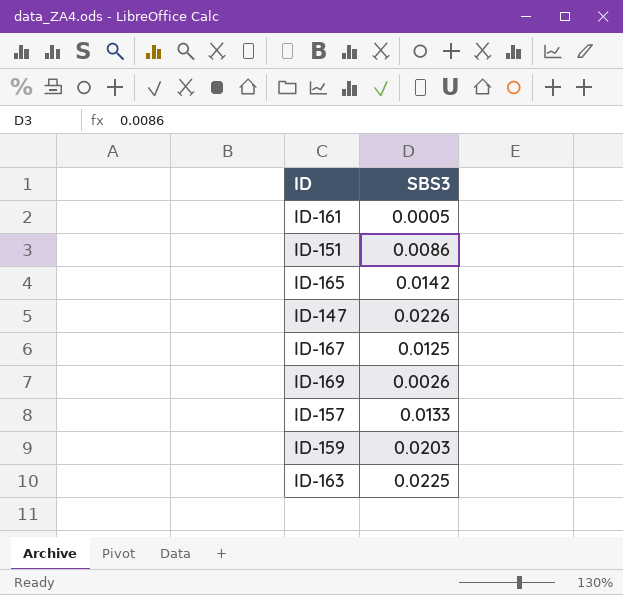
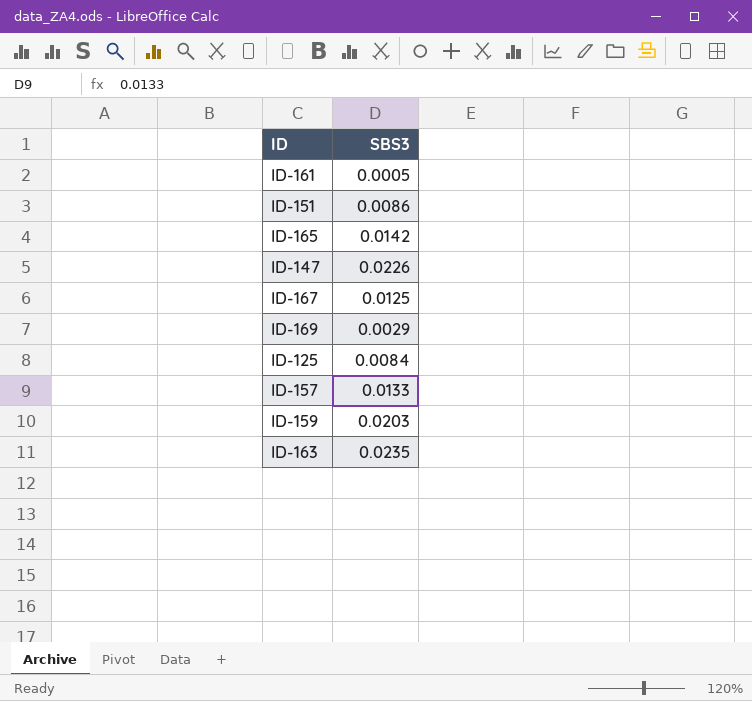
ID-169 | SBS3: 0.0026 -> 0.0029
row ID-125: none -> 0.0084
ID-163 | SBS3: 0.0225 -> 0.0235

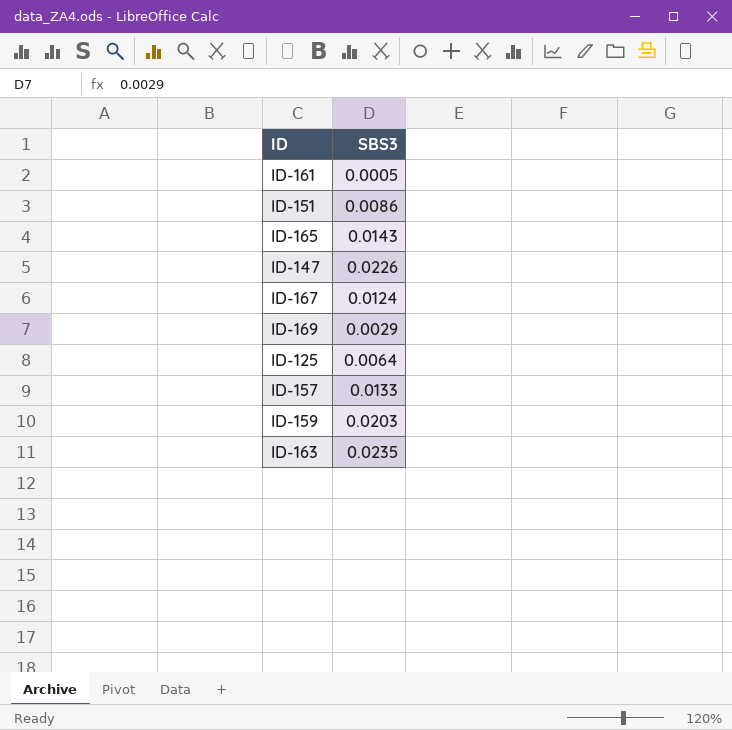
ID-165 | SBS3: 0.0142 -> 0.0143
ID-167 | SBS3: 0.0125 -> 0.0124
ID-125 | SBS3: 0.0084 -> 0.0064

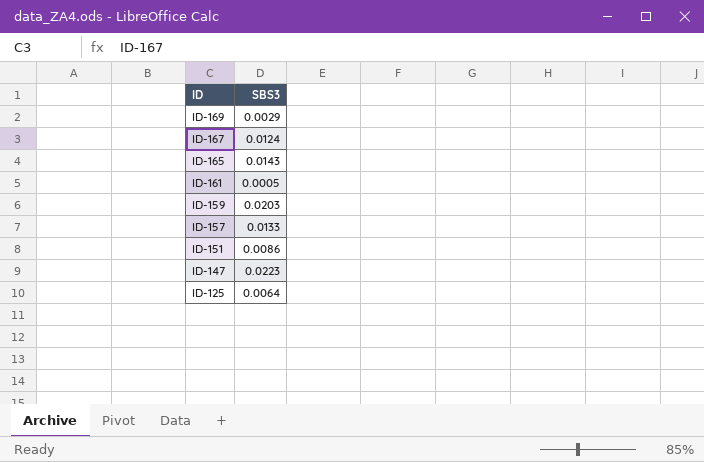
row order: none -> ID descending
row ID-163: 0.0235 -> none
ID-147 | SBS3: 0.0226 -> 0.0223

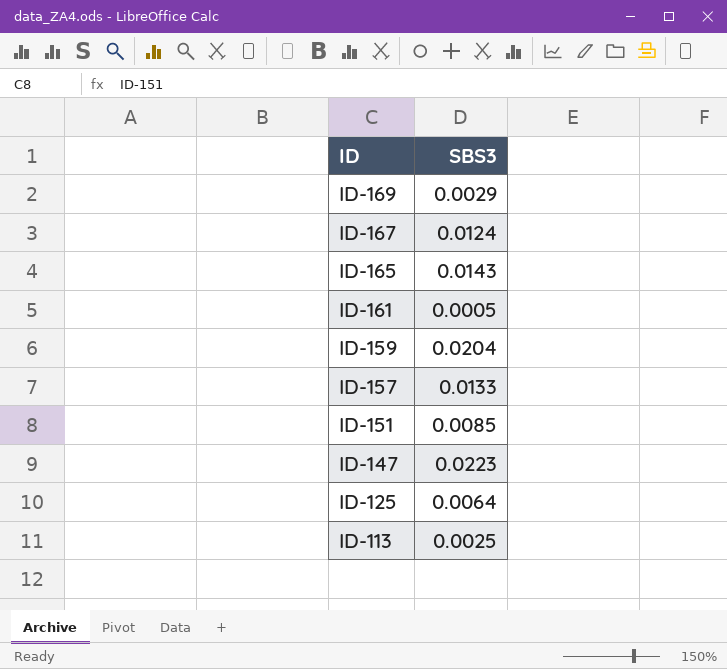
ID-159 | SBS3: 0.0203 -> 0.0204
ID-151 | SBS3: 0.0086 -> 0.0085
row ID-113: none -> 0.0025

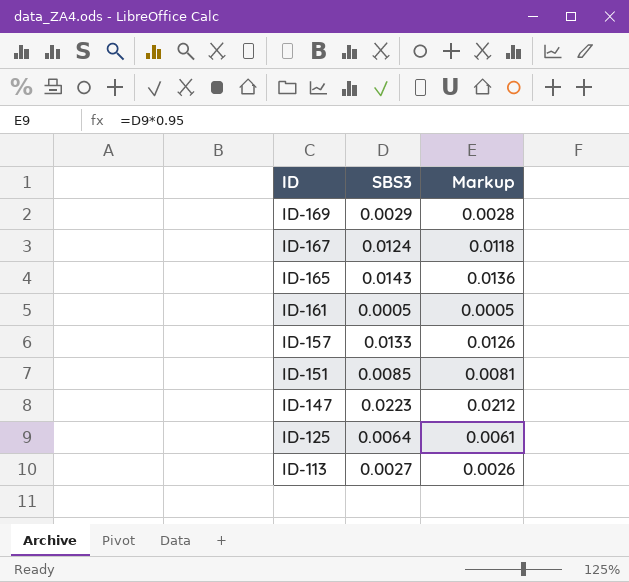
column Markup | formula: none -> [SBS3] * 0.95
row ID-159: 0.0204 -> none
ID-113 | SBS3: 0.0025 -> 0.0027

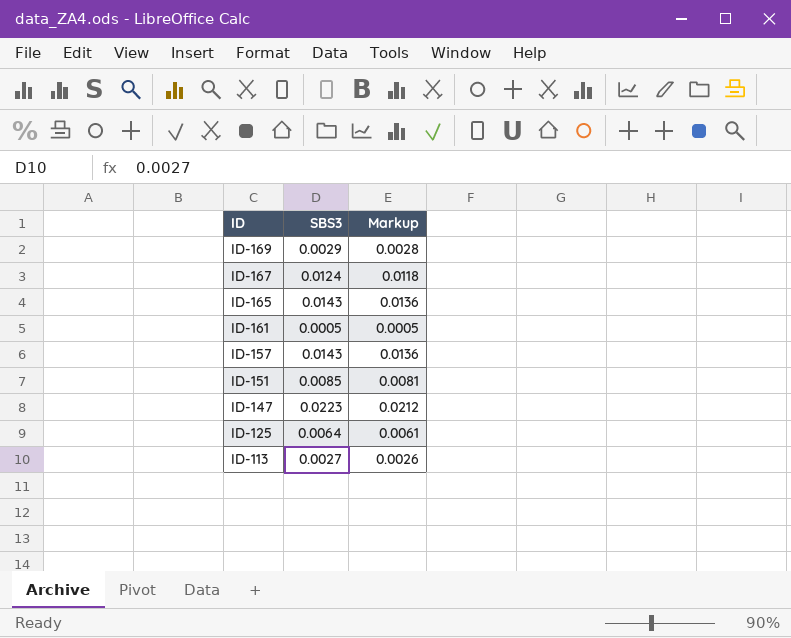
ID-157 | SBS3: 0.0133 -> 0.0143
ID-157 | Markup: 0.0126 -> 0.0136

